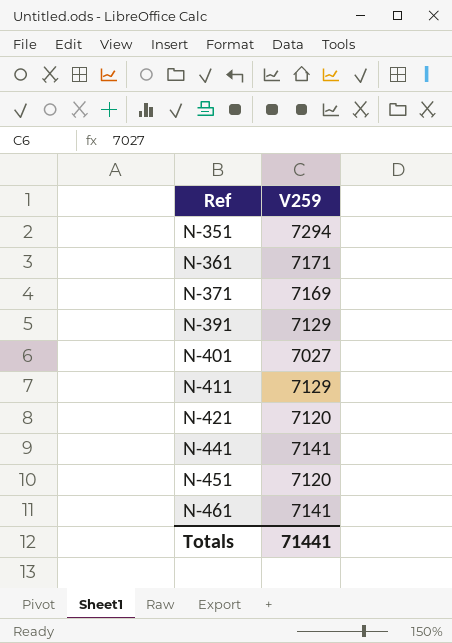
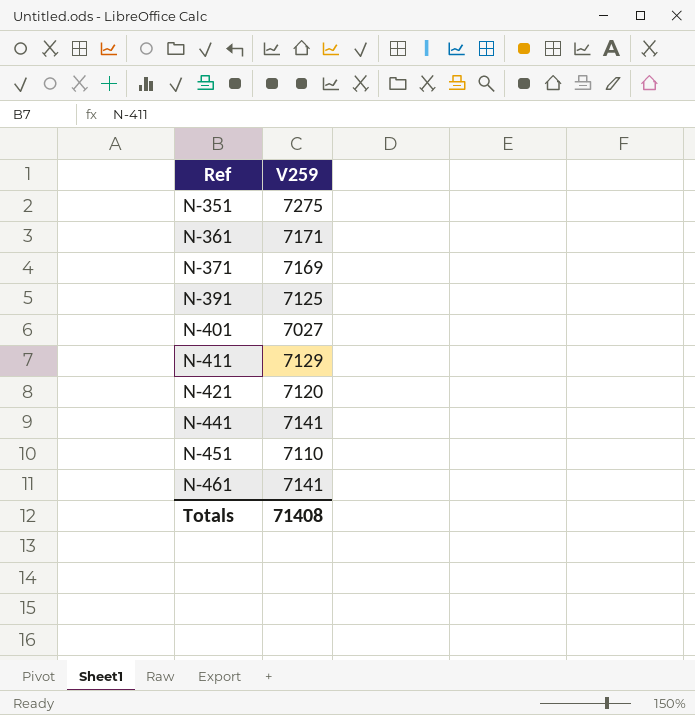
N-351 | V259: 7294 -> 7275
N-391 | V259: 7129 -> 7125
N-451 | V259: 7120 -> 7110
Totals | V259: 71441 -> 71408

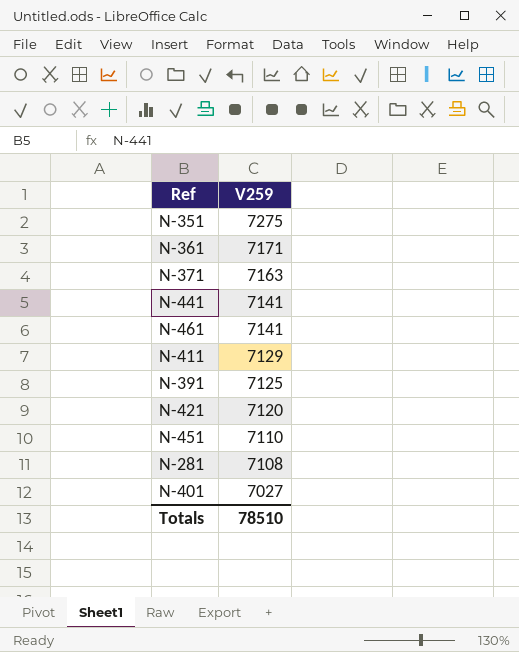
row order: Ref ascending -> V259 descending
N-371 | V259: 7169 -> 7163
row N-281: none -> 7108
Totals | V259: 71408 -> 78510

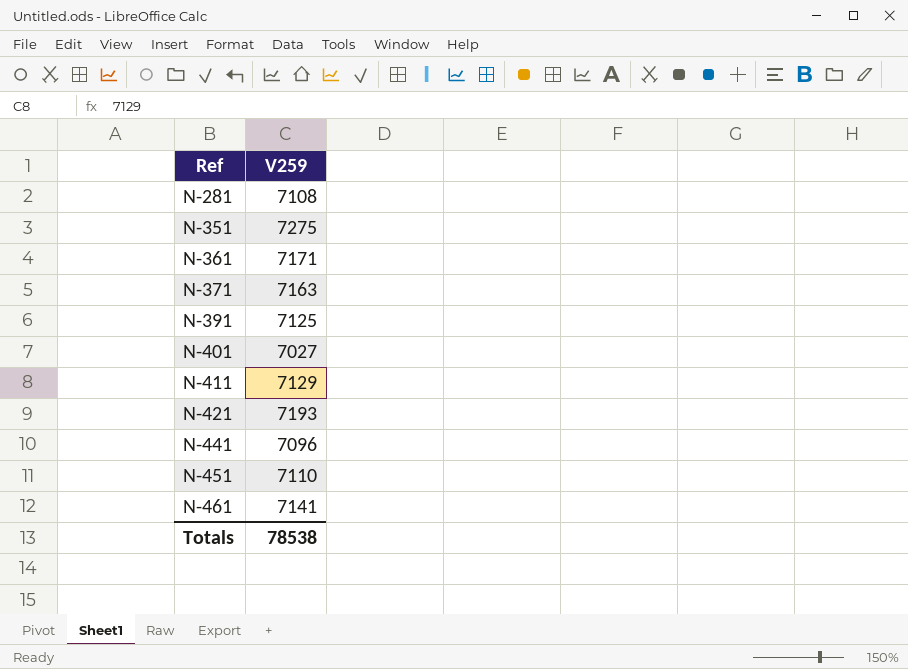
row order: V259 descending -> Ref ascending
N-421 | V259: 7120 -> 7193
N-441 | V259: 7141 -> 7096
Totals | V259: 78510 -> 78538

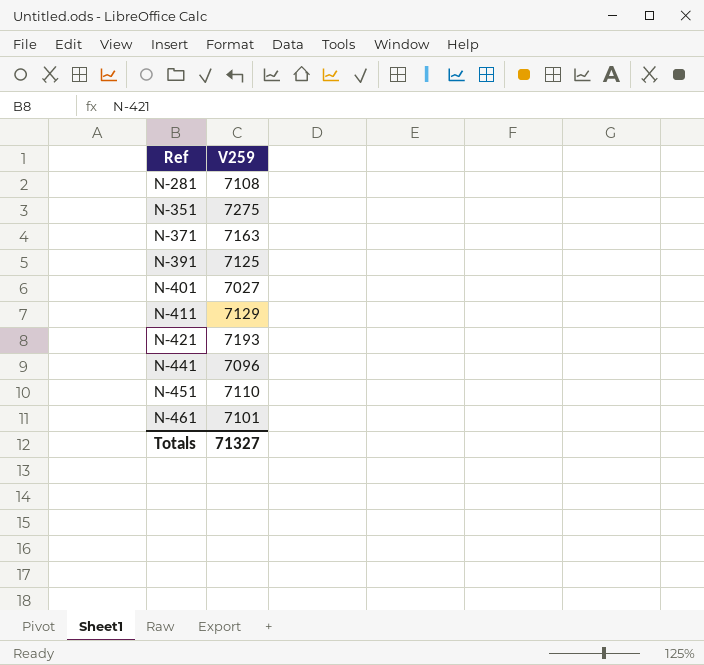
row N-361: 7171 -> none
N-461 | V259: 7141 -> 7101
Totals | V259: 78538 -> 71327

